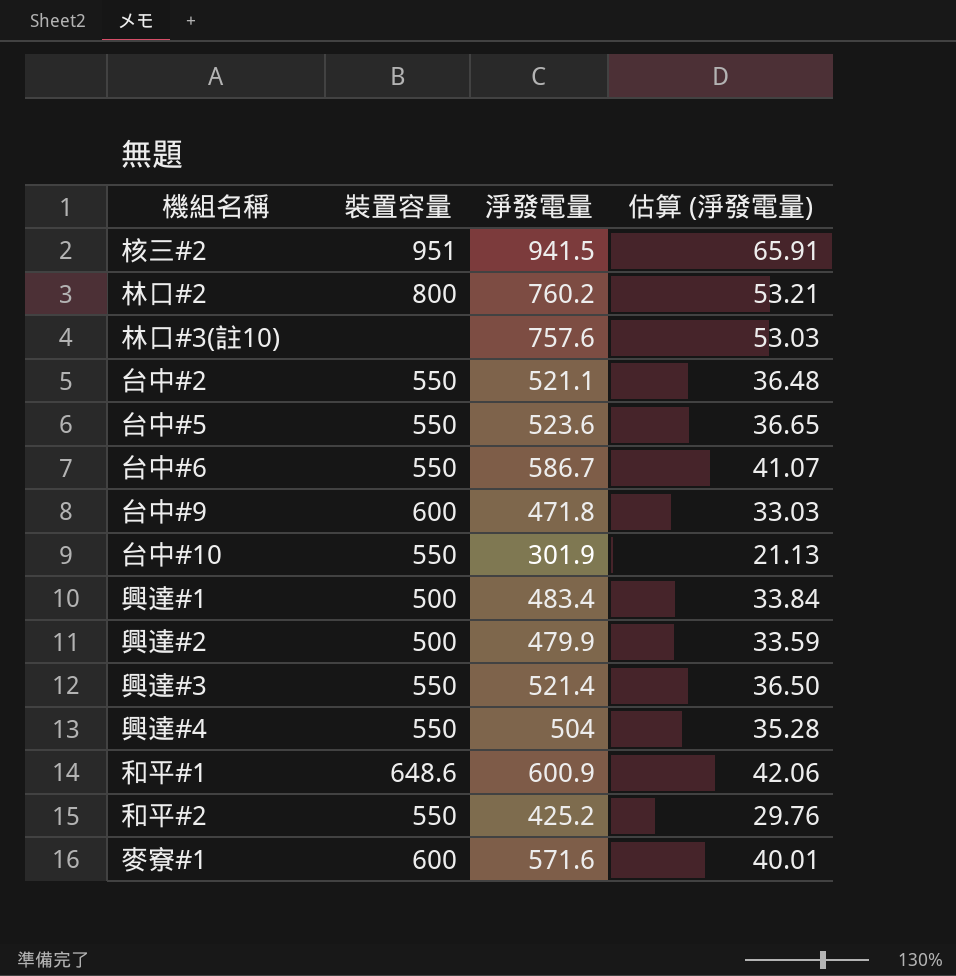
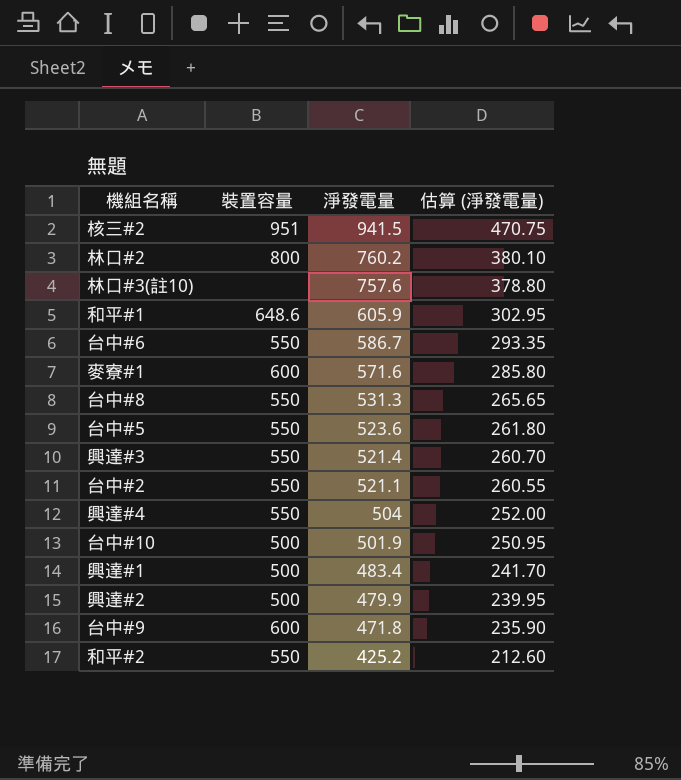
row order: none -> 淨發電量 descending
column 估算 (淨發電量) | formula: [淨發電量] * 0.07 -> [淨發電量] * 0.5
和平#1 | 淨發電量: 600.9 -> 605.9
row 台中#8: none -> 550 | 531.3 | 265.65
台中#10 | 裝置容量: 550 -> 500
台中#10 | 淨發電量: 301.9 -> 501.9

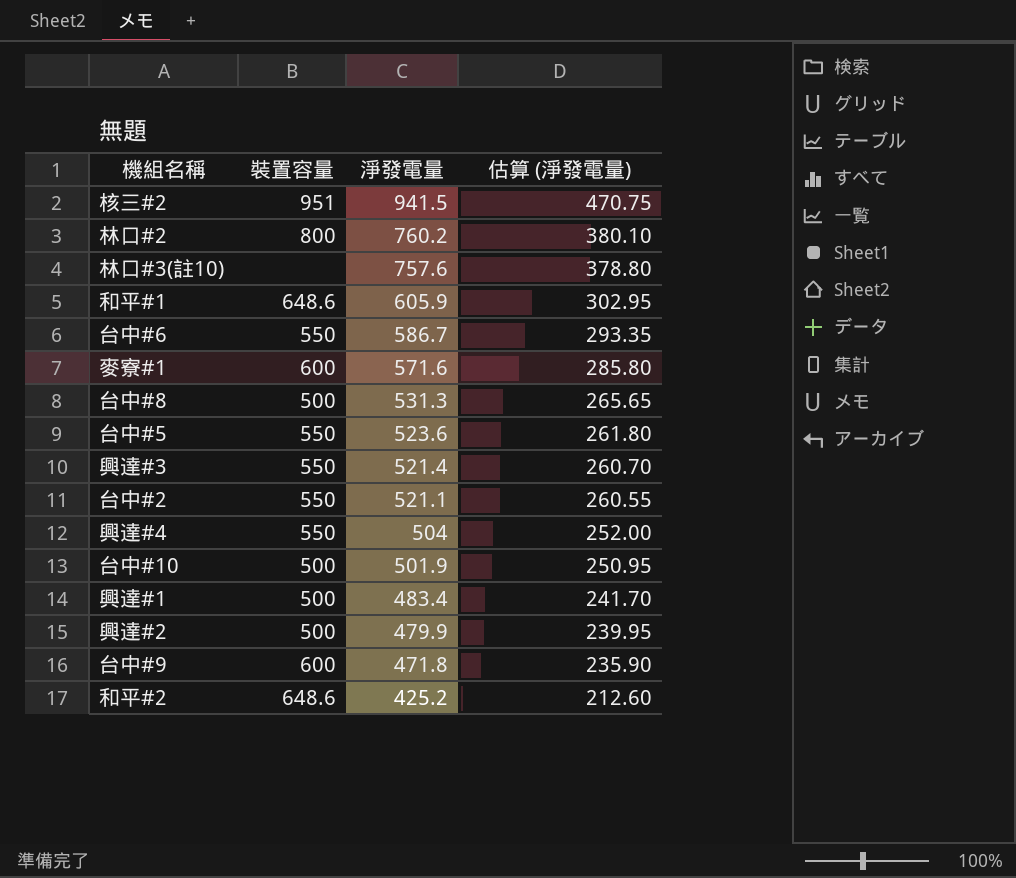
台中#8 | 裝置容量: 550 -> 500
和平#2 | 裝置容量: 550 -> 648.6

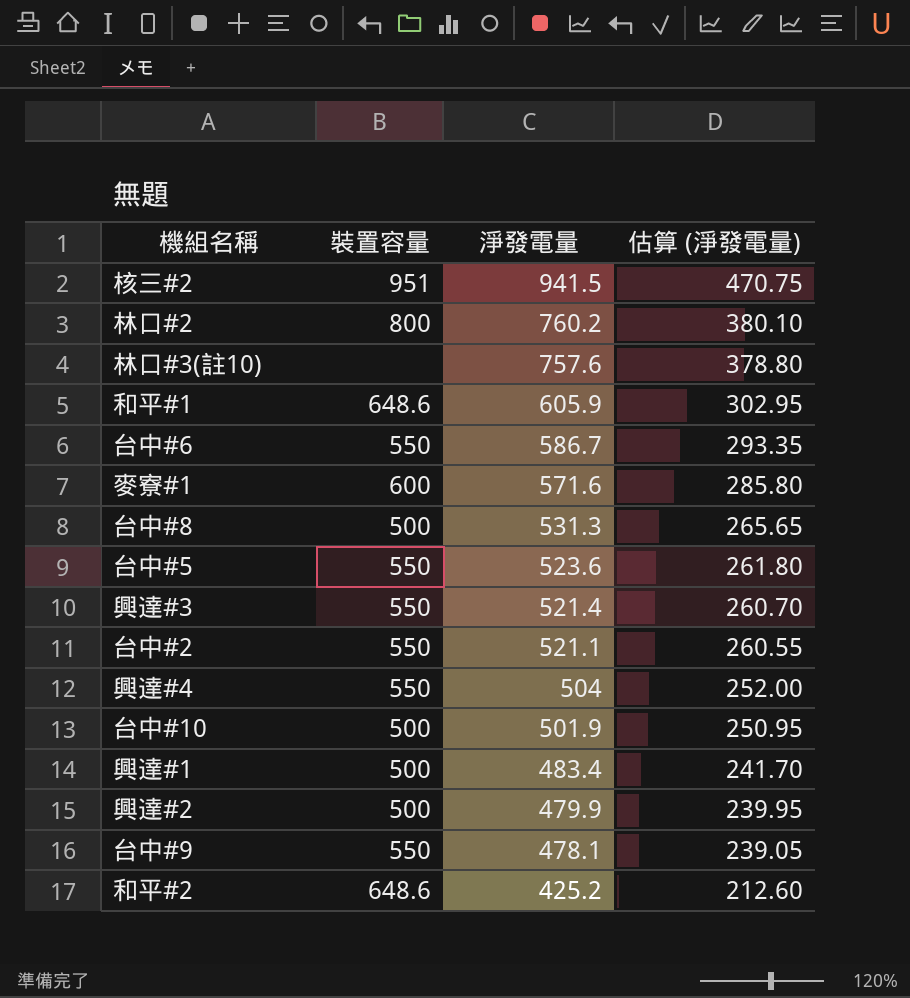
台中#9 | 裝置容量: 600 -> 550
台中#9 | 淨發電量: 471.8 -> 478.1
台中#9 | 估算 (淨發電量): 235.90 -> 239.05

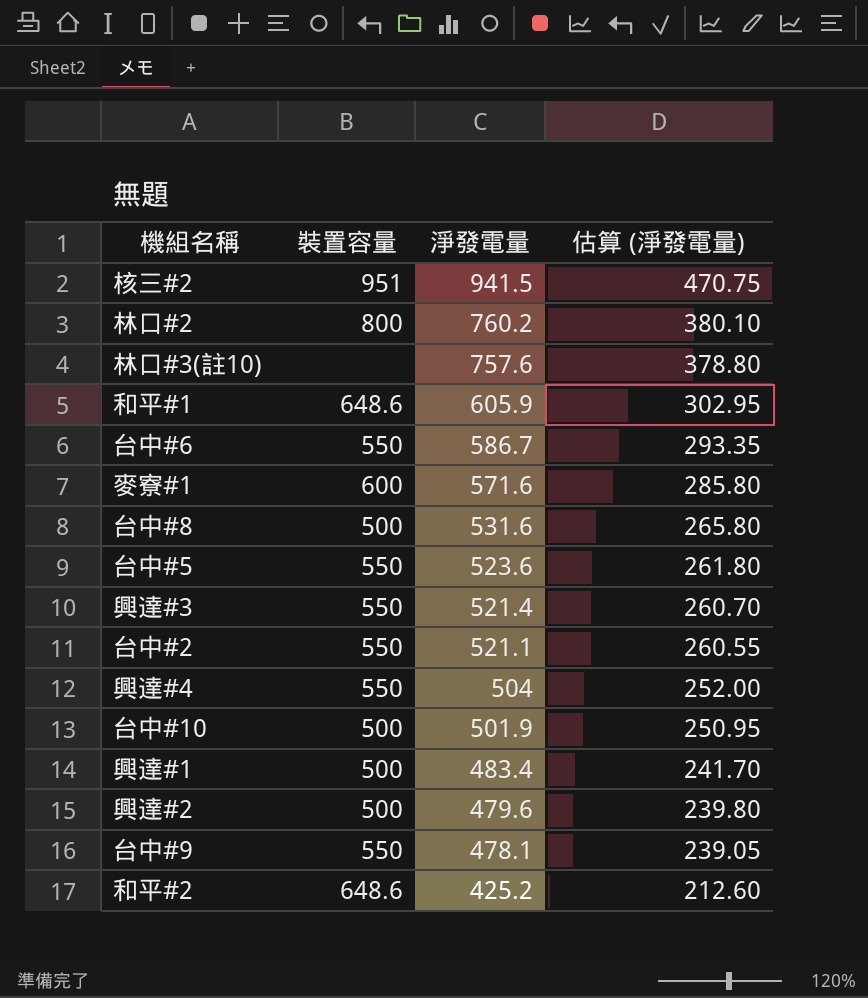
台中#8 | 淨發電量: 531.3 -> 531.6
台中#8 | 估算 (淨發電量): 265.65 -> 265.80
興達#2 | 淨發電量: 479.9 -> 479.6
興達#2 | 估算 (淨發電量): 239.95 -> 239.80

